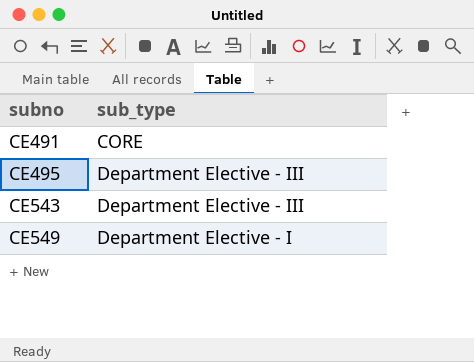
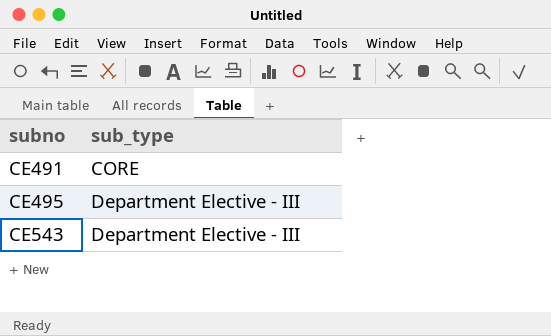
row CE549: Department Elective - I -> none

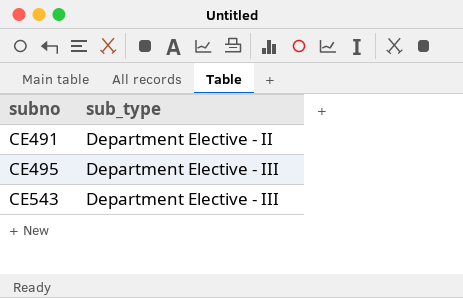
CE491 | sub_type: CORE -> Department Elective - II

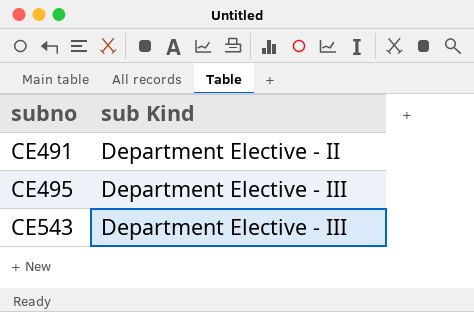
column name: sub_type -> sub Kind

